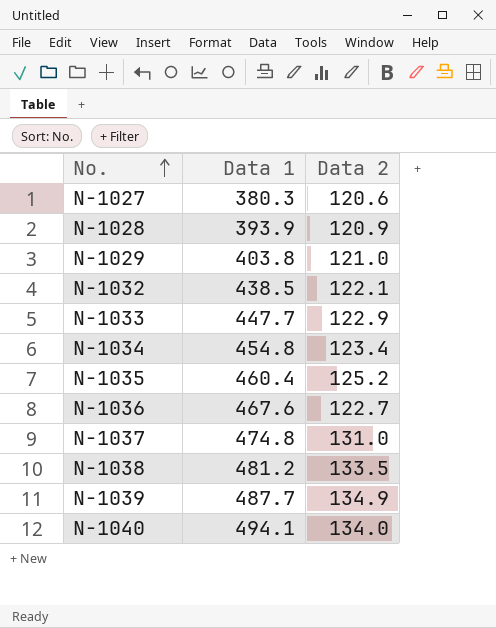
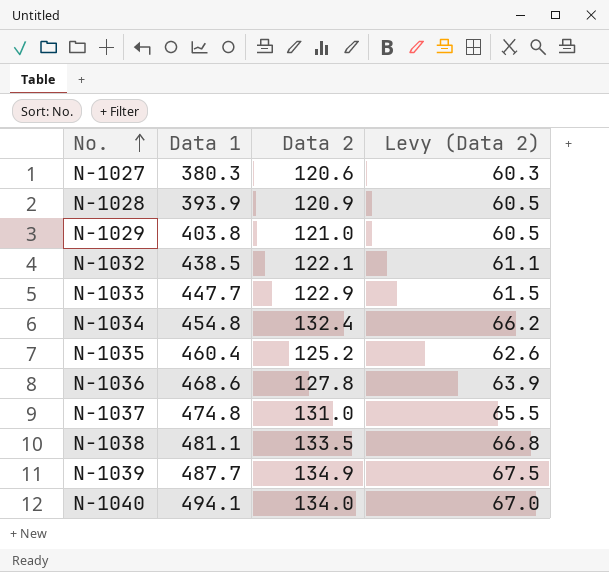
column Levy (Data 2) | formula: none -> [Data 2] * 0.5
N-1034 | Data 2: 123.4 -> 132.4
N-1036 | Data 1: 467.6 -> 468.6
N-1036 | Data 2: 122.7 -> 127.8
N-1038 | Data 1: 481.2 -> 481.1

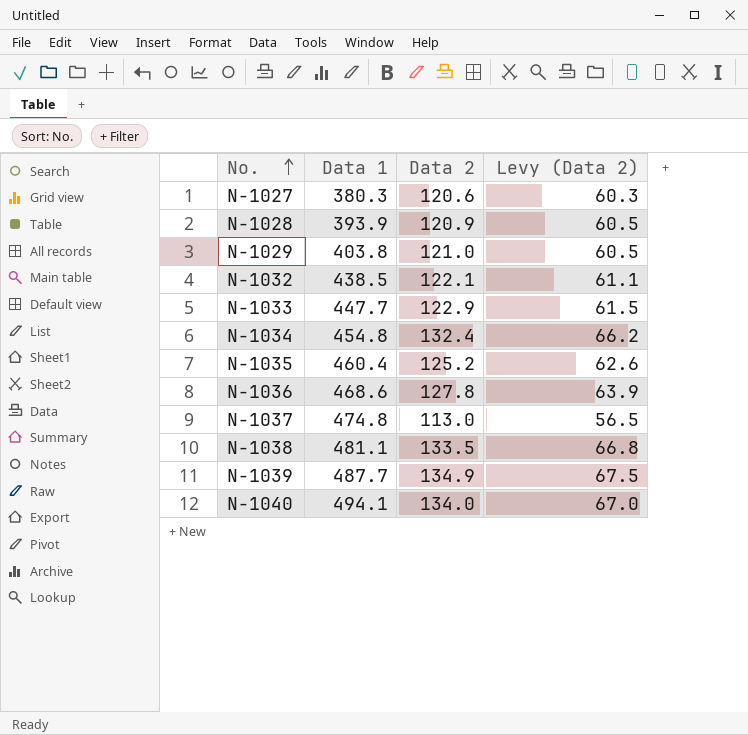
N-1037 | Data 2: 131.0 -> 113.0
N-1037 | Levy (Data 2): 65.5 -> 56.5

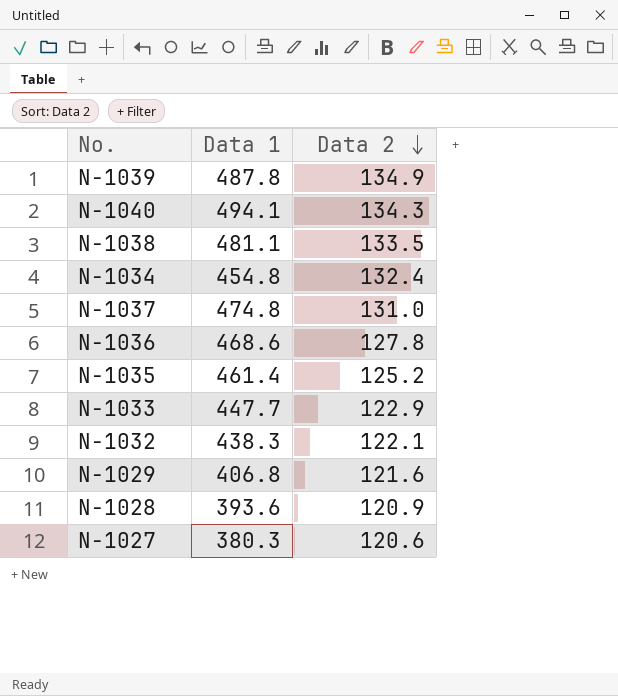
row order: No. ascending -> Data 2 descending
column Levy (Data 2) | formula: [Data 2] * 0.5 -> none
N-1039 | Data 1: 487.7 -> 487.8
N-1040 | Data 2: 134.0 -> 134.3
N-1037 | Data 2: 113.0 -> 131.0
N-1035 | Data 1: 460.4 -> 461.4
N-1032 | Data 1: 438.5 -> 438.3
N-1029 | Data 1: 403.8 -> 406.8
N-1029 | Data 2: 121.0 -> 121.6
N-1028 | Data 1: 393.9 -> 393.6

